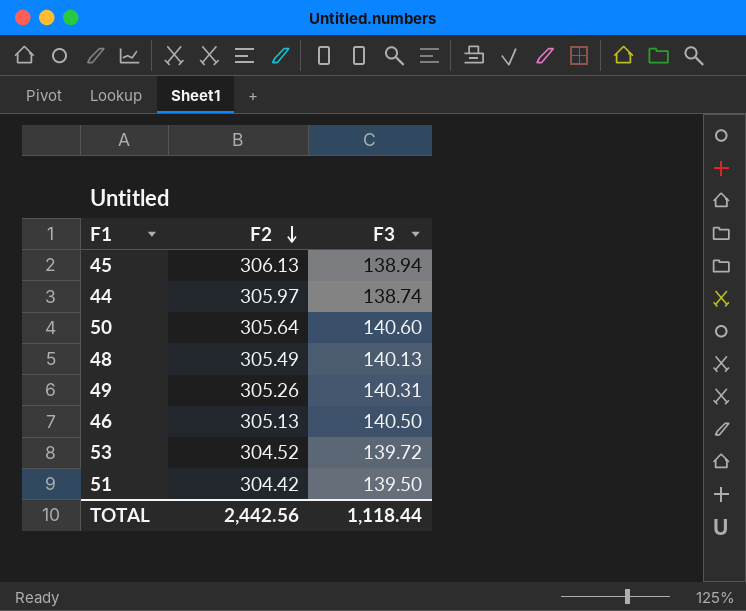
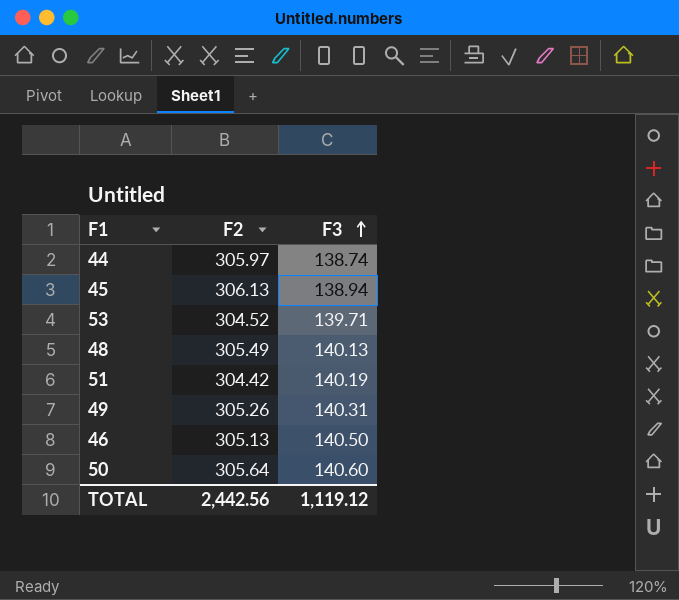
row order: F2 descending -> F3 ascending
53 | F3: 139.72 -> 139.71
51 | F3: 139.50 -> 140.19
TOTAL | F3: 1,118.44 -> 1,119.12

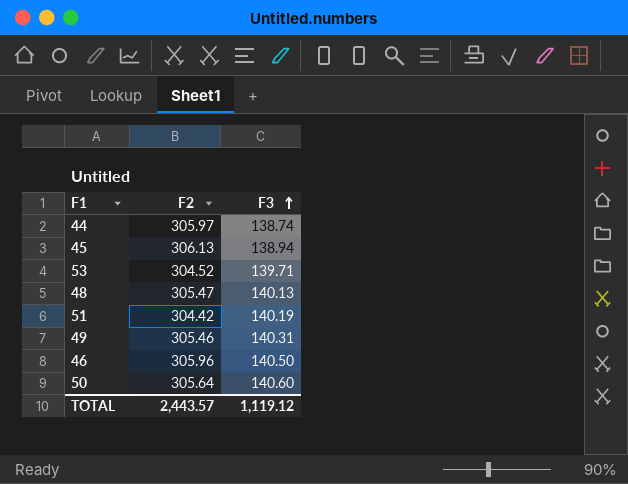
48 | F2: 305.49 -> 305.47
49 | F2: 305.26 -> 305.46
46 | F2: 305.13 -> 305.96
TOTAL | F2: 2,442.56 -> 2,443.57

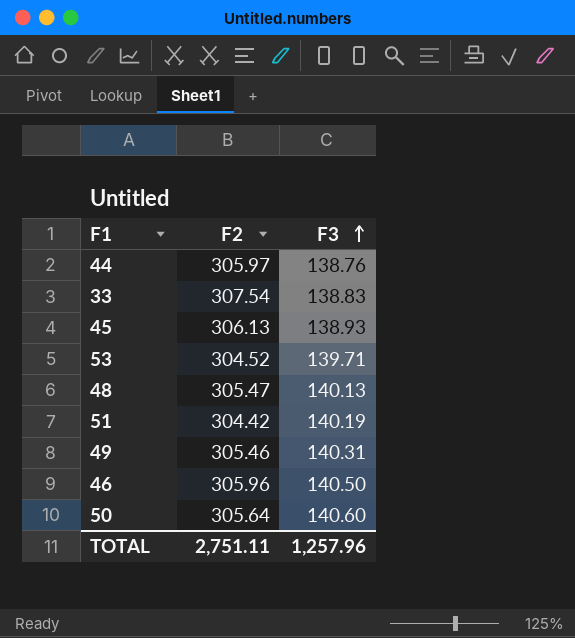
44 | F3: 138.74 -> 138.76
row 33: none -> 307.54 | 138.83
45 | F3: 138.94 -> 138.93
TOTAL | F2: 2,443.57 -> 2,751.11
TOTAL | F3: 1,119.12 -> 1,257.96

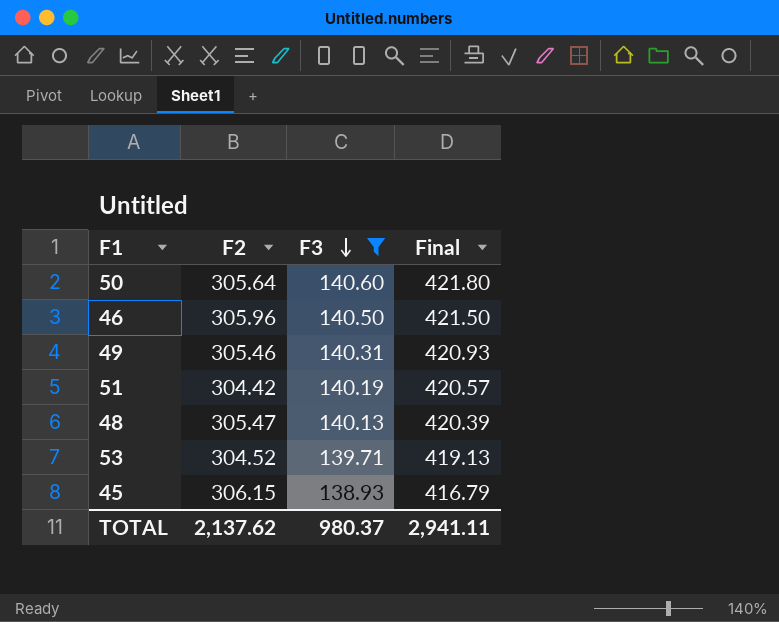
filter: none -> F3 >= 138.93
row order: F3 ascending -> F3 descending
column Final | formula: none -> [F3] * 3
45 | F2: 306.13 -> 306.15
TOTAL | F2: 2,751.11 -> 2,137.62
TOTAL | F3: 1,257.96 -> 980.37

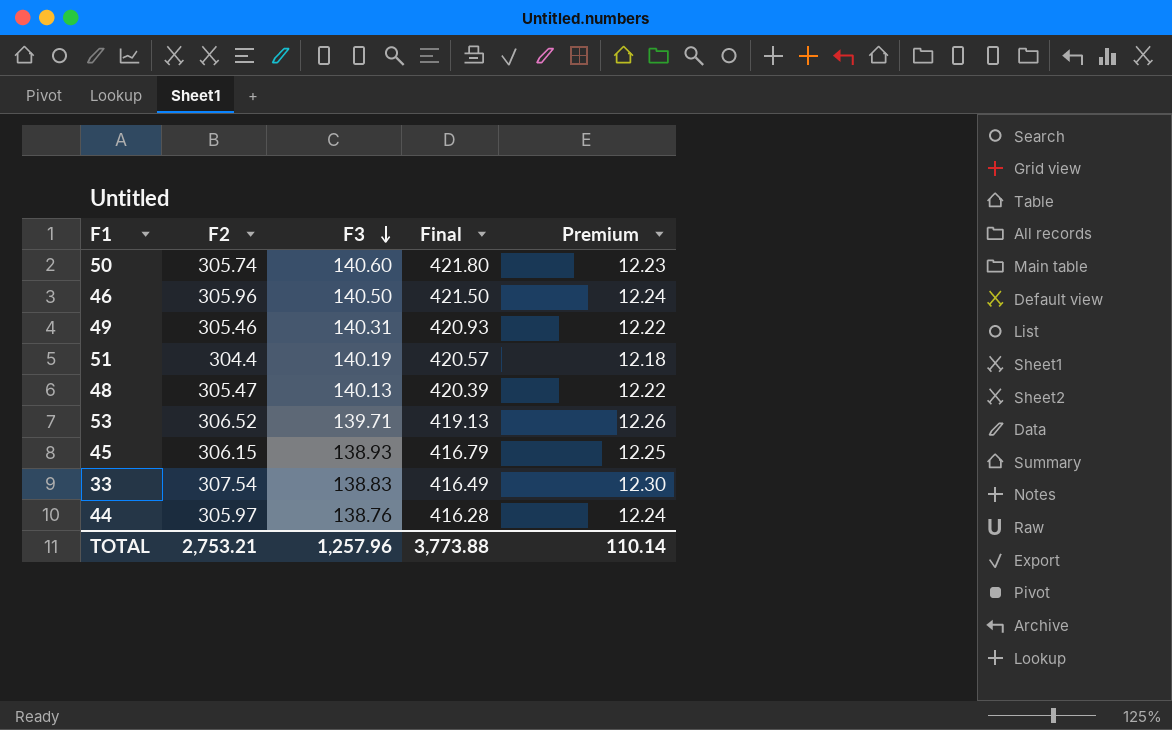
filter: F3 >= 138.93 -> none
column Premium | formula: none -> [F2] * 0.04
50 | F2: 305.64 -> 305.74
51 | F2: 304.42 -> 304.4
53 | F2: 304.52 -> 306.52
TOTAL | F2: 2,137.62 -> 2,753.21
TOTAL | F3: 980.37 -> 1,257.96
TOTAL | Final: 2,941.11 -> 3,773.88

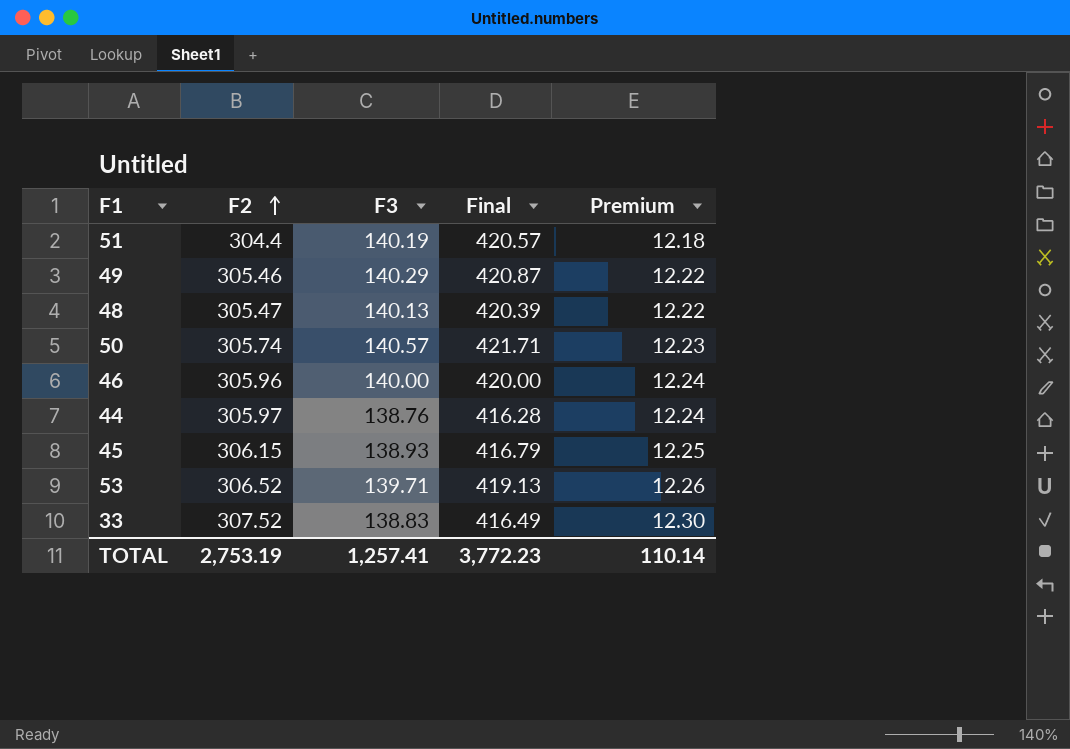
row order: F3 descending -> F2 ascending
49 | F3: 140.31 -> 140.29
49 | Final: 420.93 -> 420.87
50 | F3: 140.60 -> 140.57
50 | Final: 421.80 -> 421.71
46 | F3: 140.50 -> 140.00
46 | Final: 421.50 -> 420.00
33 | F2: 307.54 -> 307.52
TOTAL | F2: 2,753.21 -> 2,753.19
TOTAL | F3: 1,257.96 -> 1,257.41
TOTAL | Final: 3,773.88 -> 3,772.23

